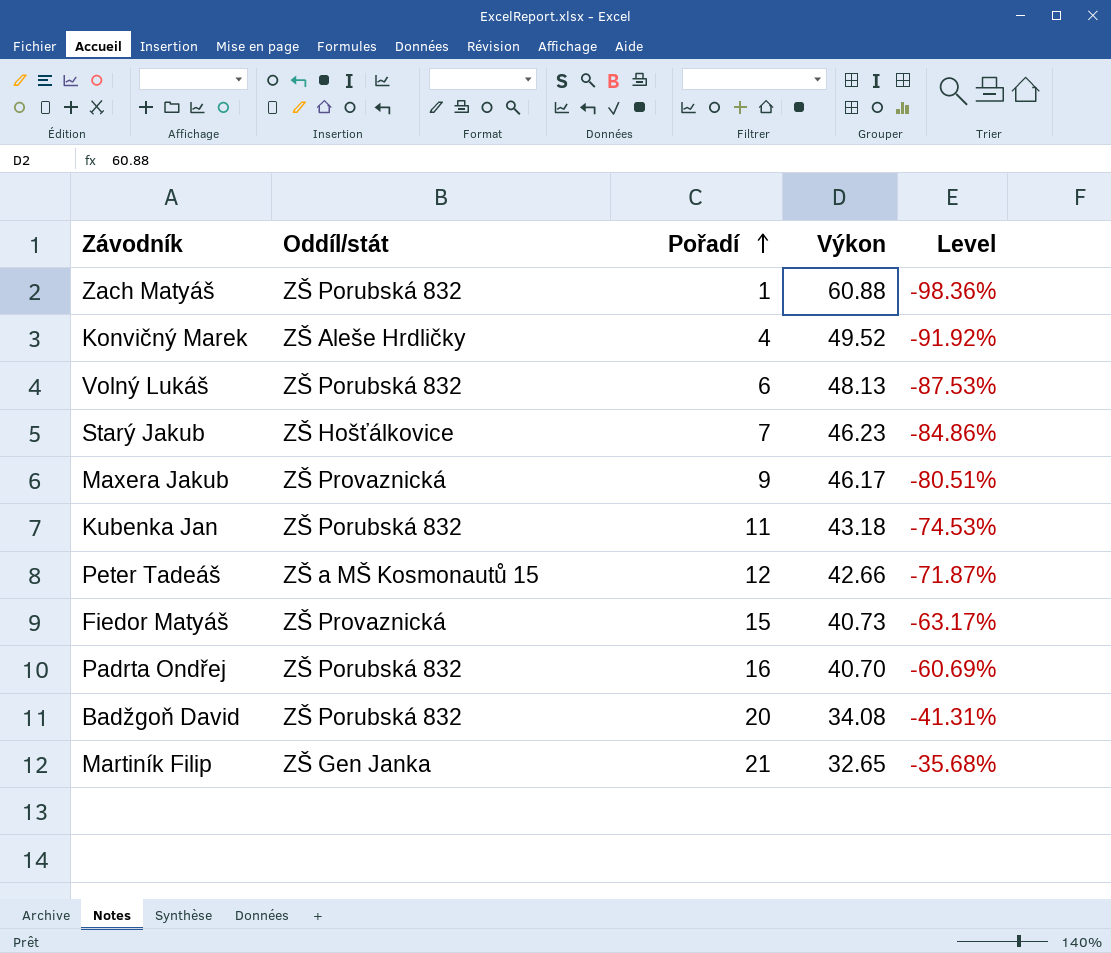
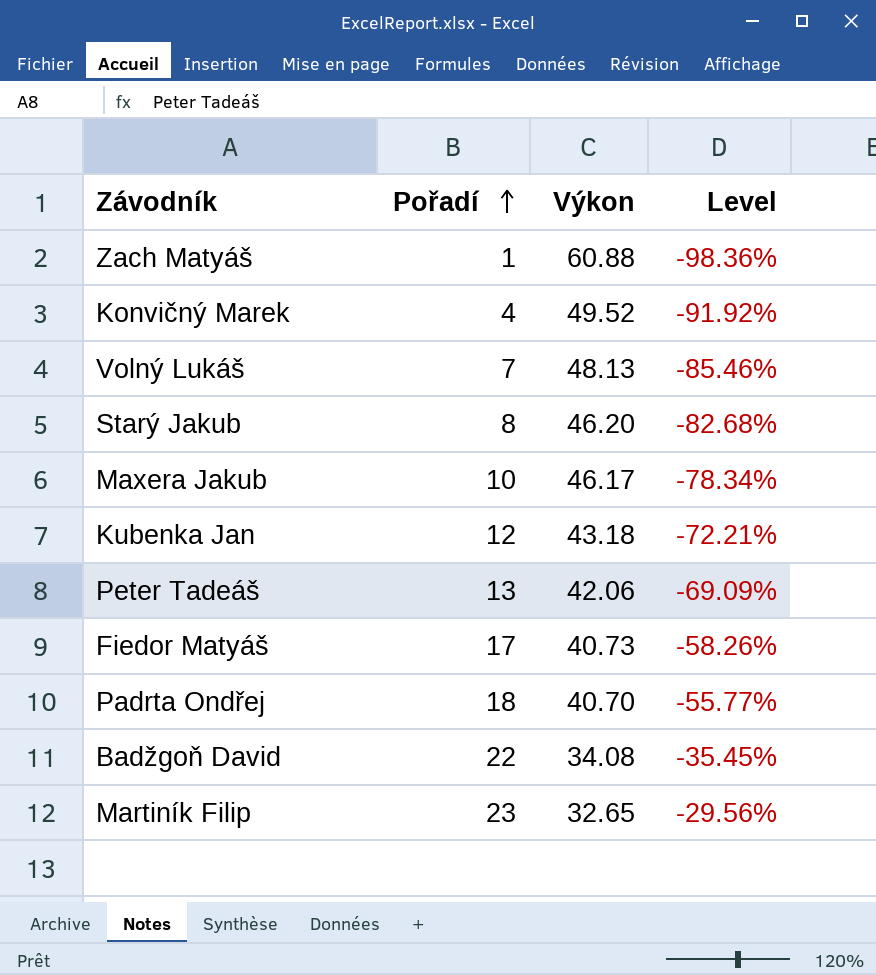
column Oddíl/stát | position: 2 -> none
Volný Lukáš | Pořadí: 6 -> 7
Volný Lukáš | Level: -87.53% -> -85.46%
Starý Jakub | Pořadí: 7 -> 8
Starý Jakub | Výkon: 46.23 -> 46.20
Starý Jakub | Level: -84.86% -> -82.68%
Maxera Jakub | Pořadí: 9 -> 10
Maxera Jakub | Level: -80.51% -> -78.34%
Kubenka Jan | Pořadí: 11 -> 12
Kubenka Jan | Level: -74.53% -> -72.21%
Peter Tadeáš | Pořadí: 12 -> 13
Peter Tadeáš | Výkon: 42.66 -> 42.06
Peter Tadeáš | Level: -71.87% -> -69.09%
Fiedor Matyáš | Pořadí: 15 -> 17
Fiedor Matyáš | Level: -63.17% -> -58.26%
Padrta Ondřej | Pořadí: 16 -> 18
Padrta Ondřej | Level: -60.69% -> -55.77%
Badžgoň David | Pořadí: 20 -> 22
Badžgoň David | Level: -41.31% -> -35.45%
Martiník Filip | Pořadí: 21 -> 23
Martiník Filip | Level: -35.68% -> -29.56%

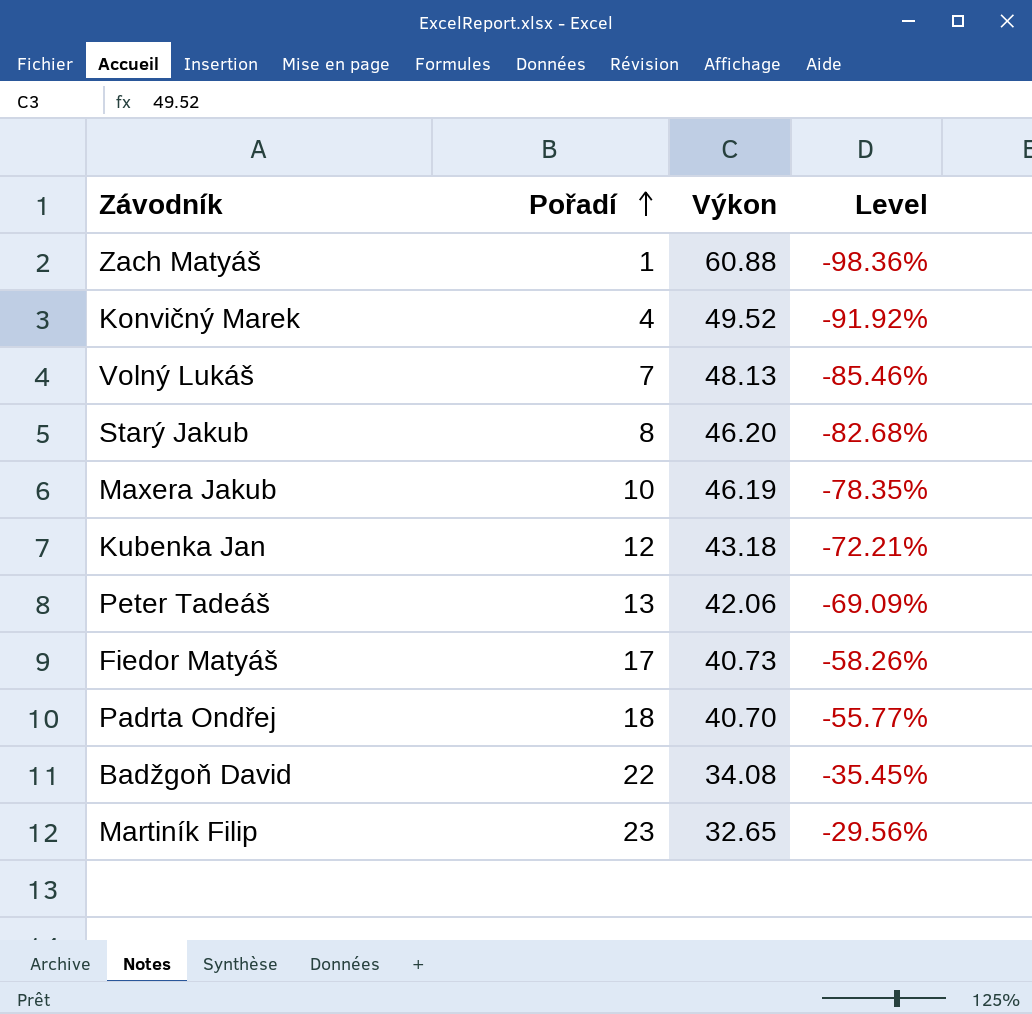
Maxera Jakub | Výkon: 46.17 -> 46.19
Maxera Jakub | Level: -78.34% -> -78.35%

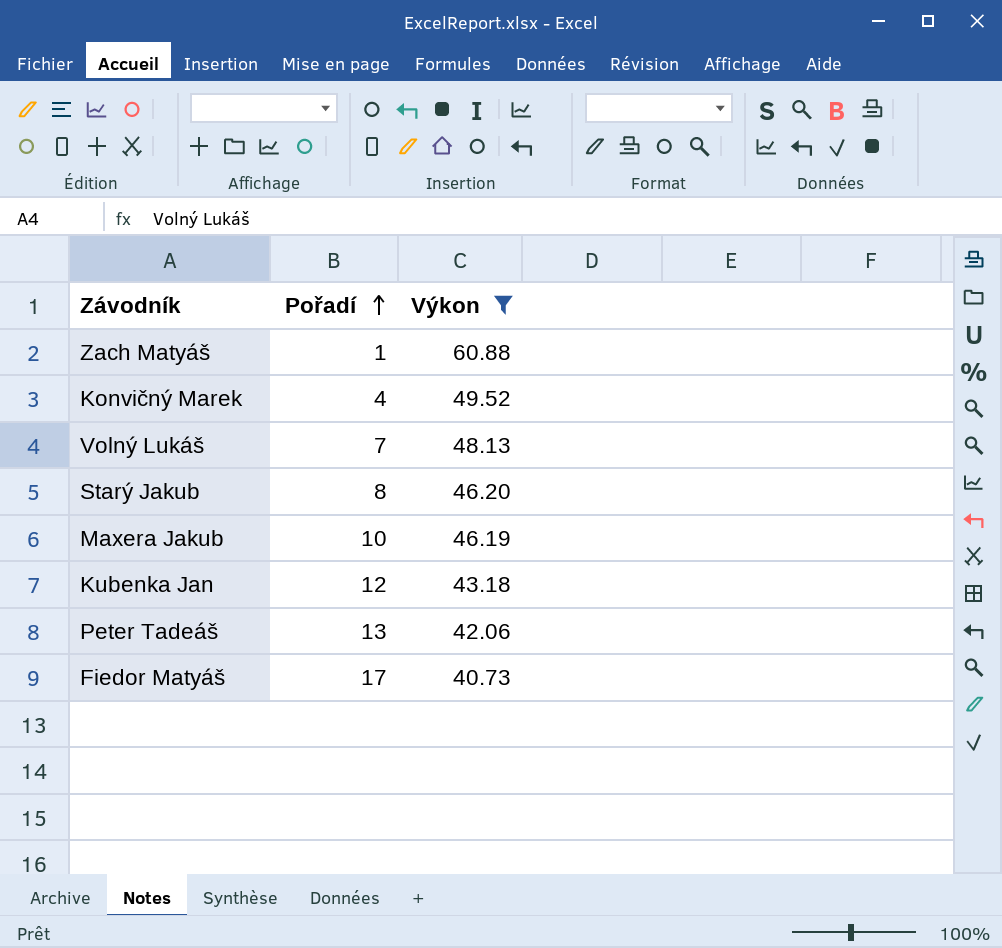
filter: none -> Výkon >= 40.73
column Level | formula: ([Pořadí] - [Výkon]) / [Výkon] -> none

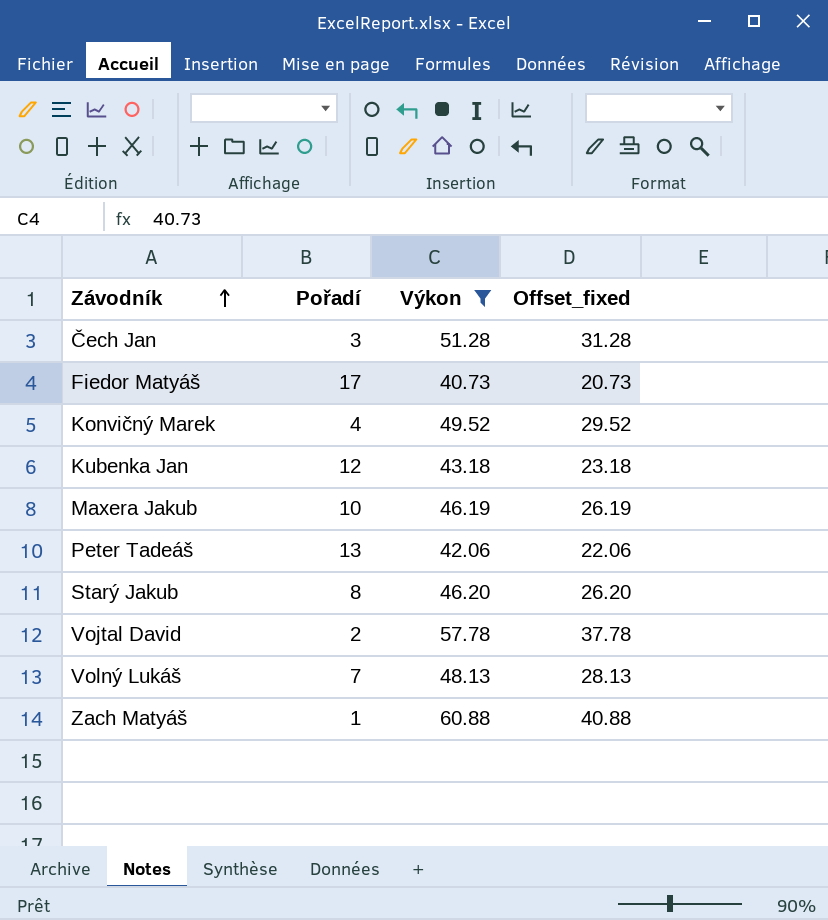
row order: Pořadí ascending -> Závodník ascending
column Offset_fixed | formula: none -> [Výkon] - 20
row Čech Jan: none -> 3 | 51.28 | 31.28
row Vojtal David: none -> 2 | 57.78 | 37.78

